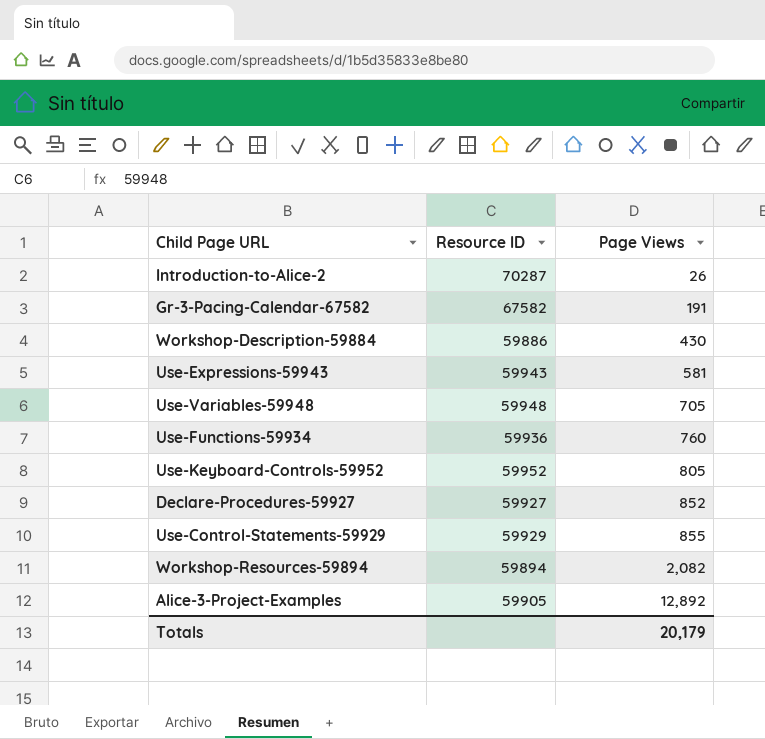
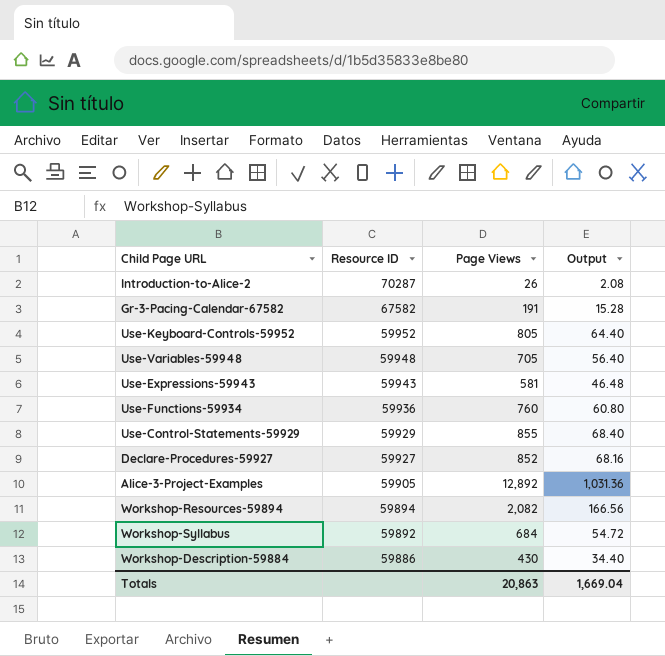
row order: Page Views ascending -> Resource ID descending
column Output | formula: none -> [Page Views] * 0.08
row Workshop-Syllabus: none -> 59892 | 684 | 54.72
Totals | Page Views: 20,179 -> 20,863

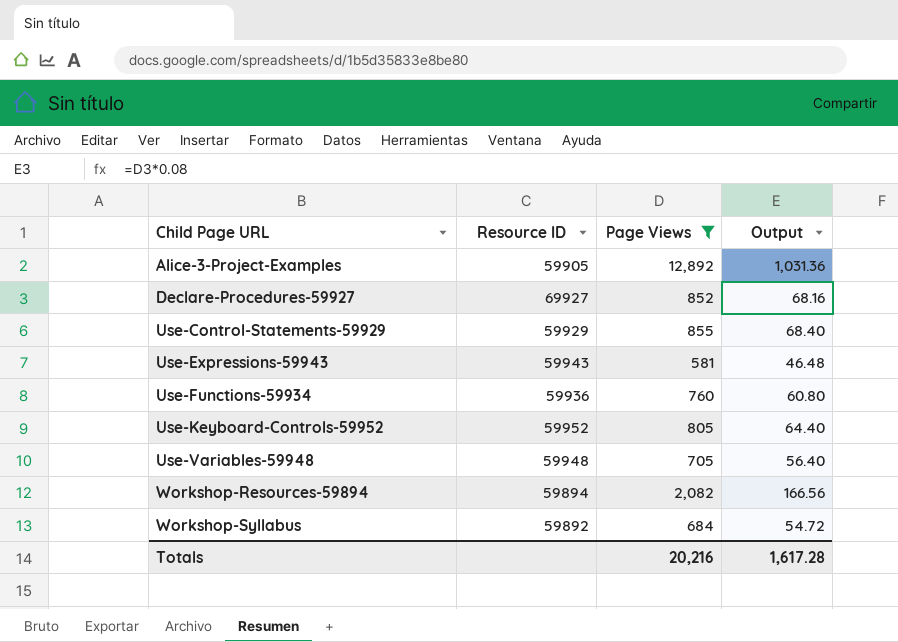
filter: none -> Page Views >= 581
row order: Resource ID descending -> Child Page URL ascending
Declare-Procedures-59927 | Resource ID: 59927 -> 69927
Totals | Page Views: 20,863 -> 20,216
Totals | Output: 1,669.04 -> 1,617.28

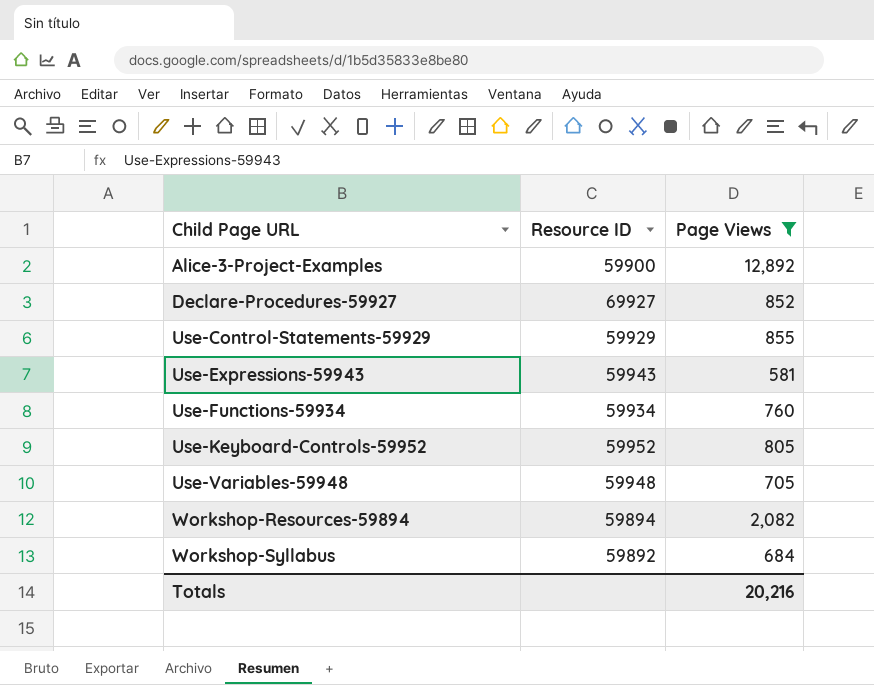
column Output | formula: [Page Views] * 0.08 -> none
Alice-3-Project-Examples | Resource ID: 59905 -> 59900
Use-Functions-59934 | Resource ID: 59936 -> 59934

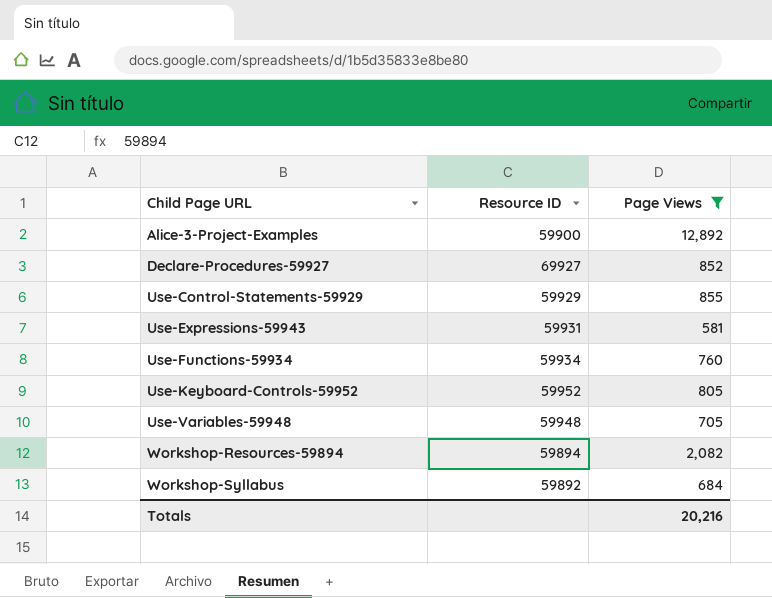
Use-Expressions-59943 | Resource ID: 59943 -> 59931

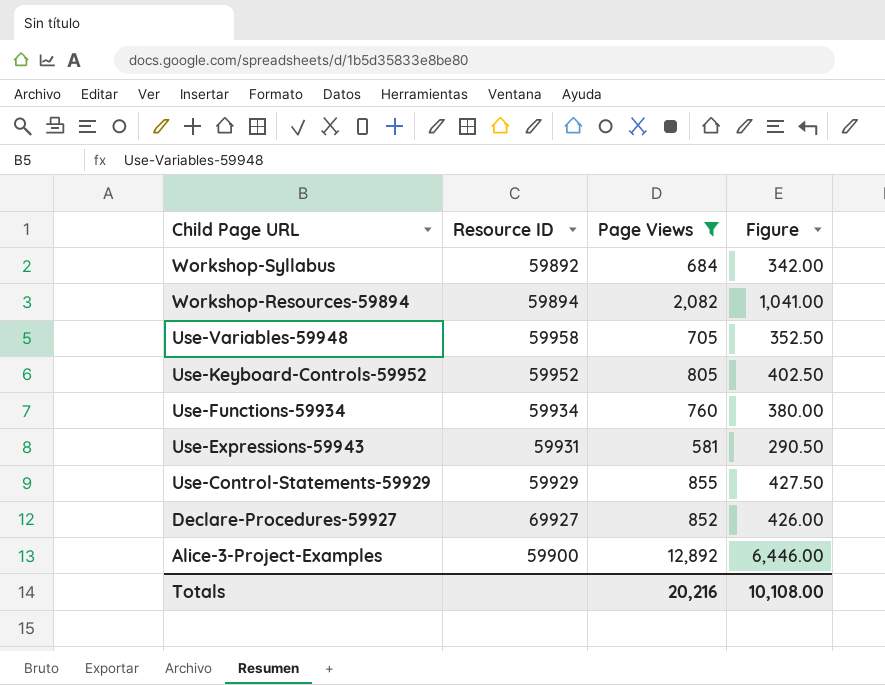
row order: Child Page URL ascending -> Child Page URL descending
column Figure | formula: none -> [Page Views] * 0.5
Use-Variables-59948 | Resource ID: 59948 -> 59958

